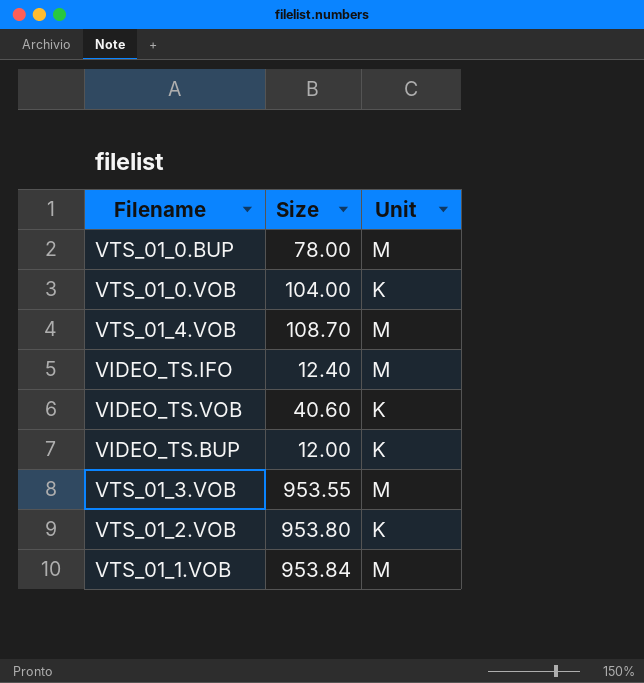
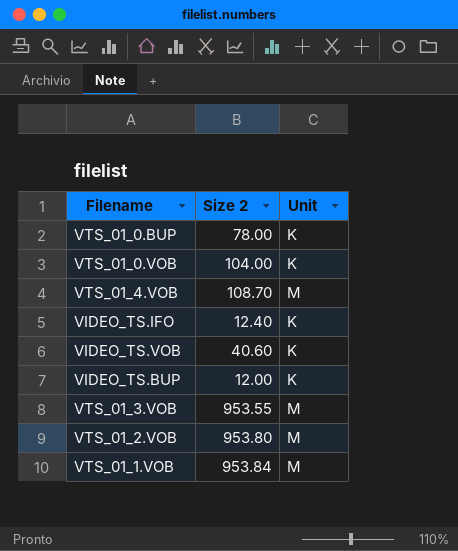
column name: Size -> Size 2
VTS_01_0.BUP | Unit: M -> K
VIDEO_TS.IFO | Unit: M -> K
VTS_01_2.VOB | Unit: K -> M

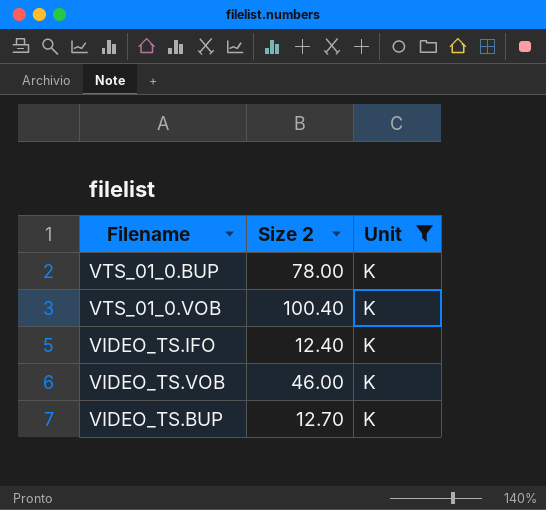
filter: none -> Unit = K
VTS_01_0.VOB | Size 2: 104.00 -> 100.40
VIDEO_TS.VOB | Size 2: 40.60 -> 46.00
VIDEO_TS.BUP | Size 2: 12.00 -> 12.70

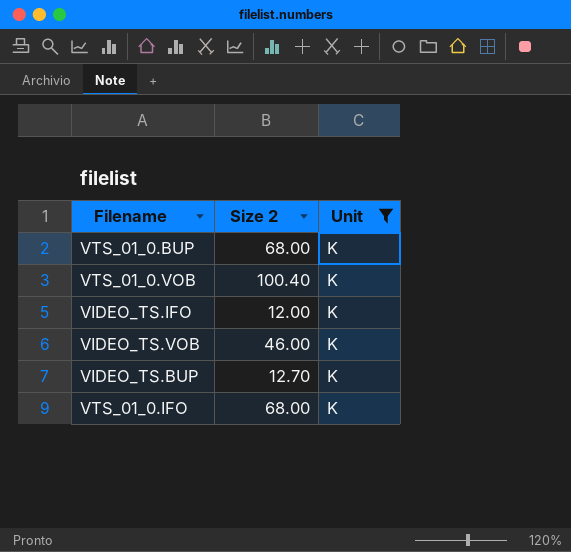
VTS_01_0.BUP | Size 2: 78.00 -> 68.00
VIDEO_TS.IFO | Size 2: 12.40 -> 12.00
row VTS_01_0.IFO: none -> 68.00 | K

